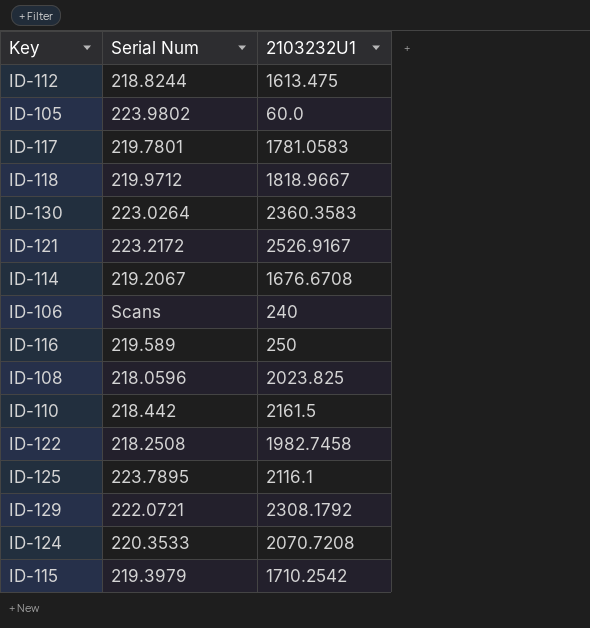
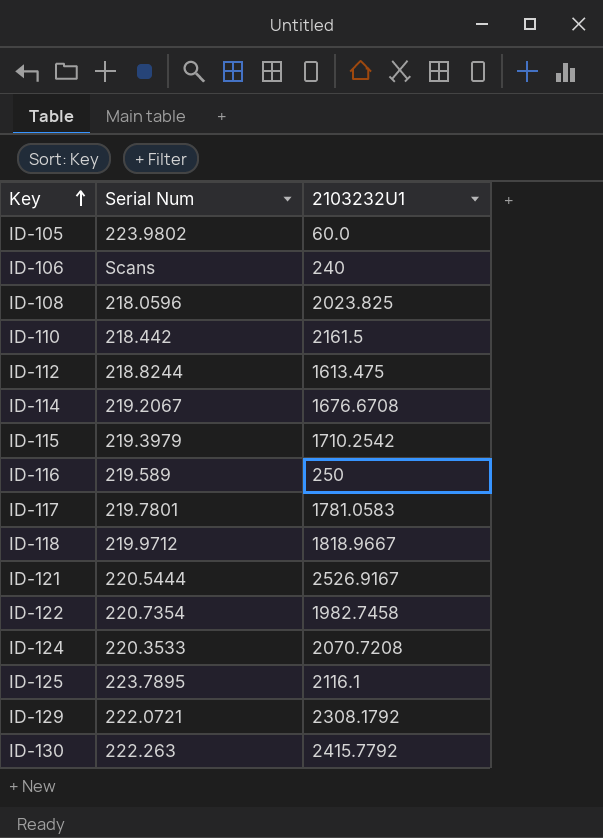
row order: none -> Key ascending
ID-121 | Serial Num: 223.2172 -> 220.5444
ID-122 | Serial Num: 218.2508 -> 220.7354
ID-130 | Serial Num: 223.0264 -> 222.263
ID-130 | 2103232U1: 2360.3583 -> 2415.7792

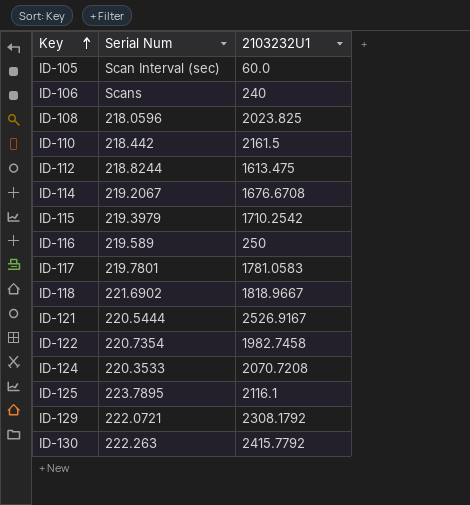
ID-105 | Serial Num: 223.9802 -> Scan Interval (sec)
ID-118 | Serial Num: 219.9712 -> 221.6902

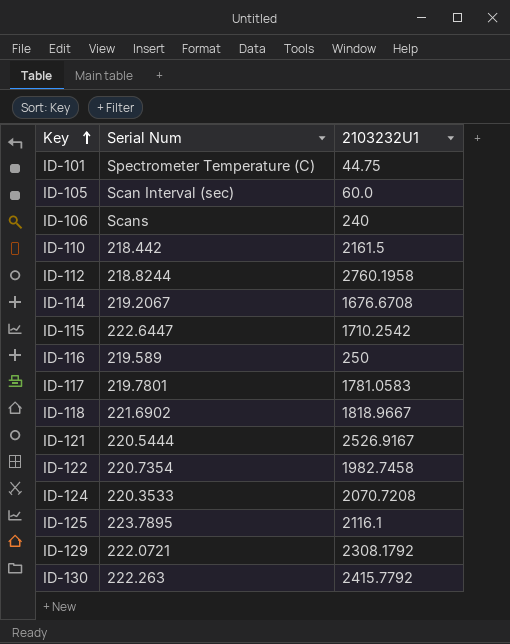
row ID-108: 218.0596 | 2023.825 -> none
row ID-101: none -> Spectrometer Temperature (C) | 44.75
ID-112 | 2103232U1: 1613.475 -> 2760.1958
ID-115 | Serial Num: 219.3979 -> 222.6447

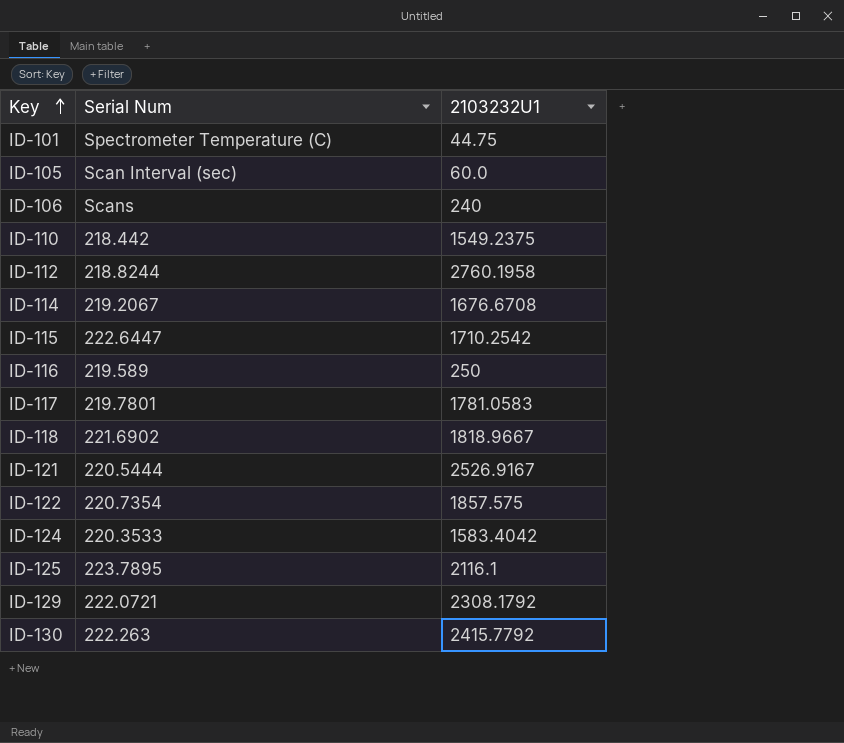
ID-110 | 2103232U1: 2161.5 -> 1549.2375
ID-122 | 2103232U1: 1982.7458 -> 1857.575
ID-124 | 2103232U1: 2070.7208 -> 1583.4042

